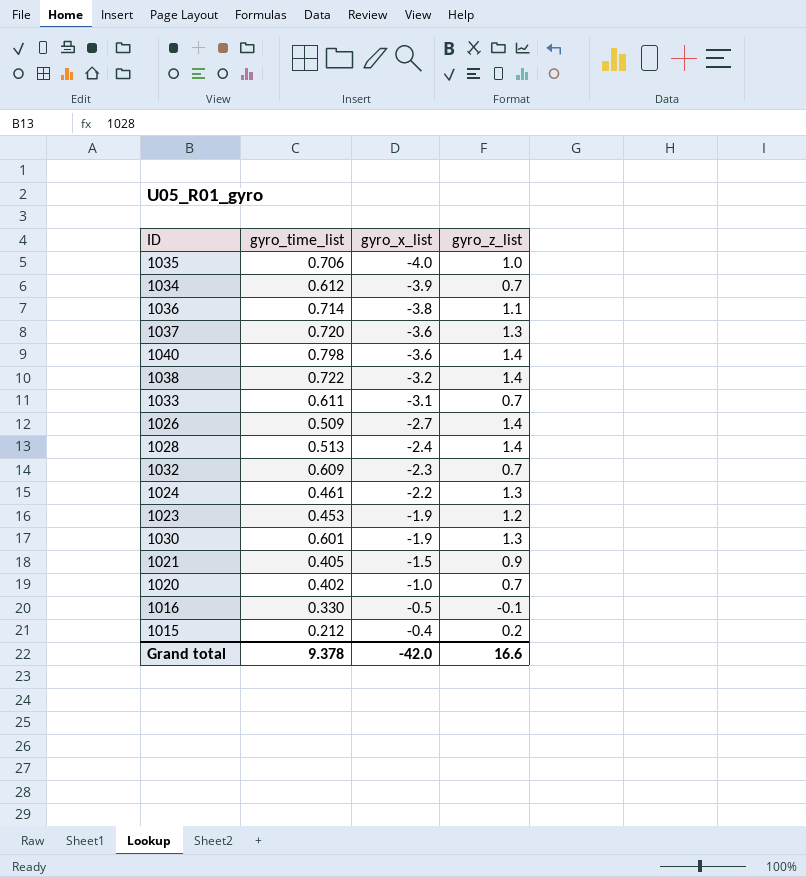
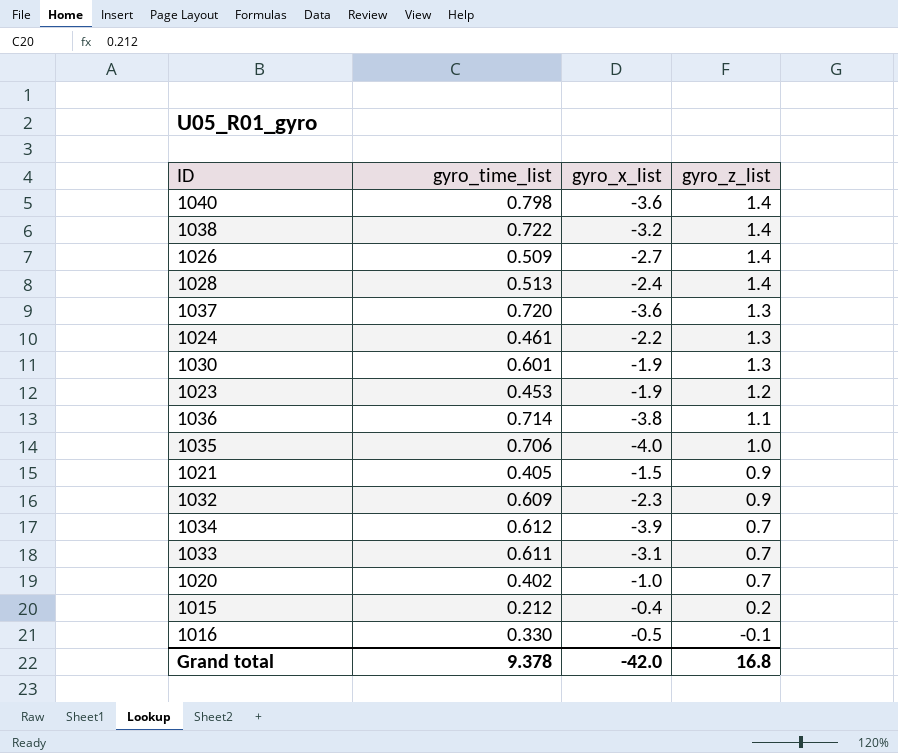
row order: gyro_x_list ascending -> gyro_z_list descending
1032 | gyro_z_list: 0.7 -> 0.9
Grand total | gyro_z_list: 16.6 -> 16.8

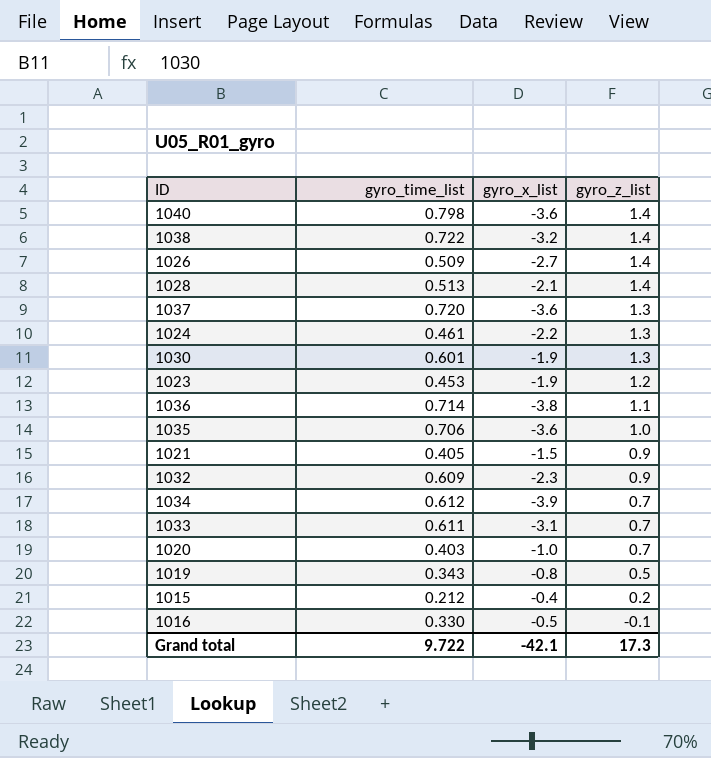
1028 | gyro_x_list: -2.4 -> -2.1
1035 | gyro_x_list: -4.0 -> -3.6
1020 | gyro_time_list: 0.402 -> 0.403
row 1019: none -> 0.343 | -0.8 | 0.5
Grand total | gyro_time_list: 9.378 -> 9.722
Grand total | gyro_x_list: -42.0 -> -42.1
Grand total | gyro_z_list: 16.8 -> 17.3

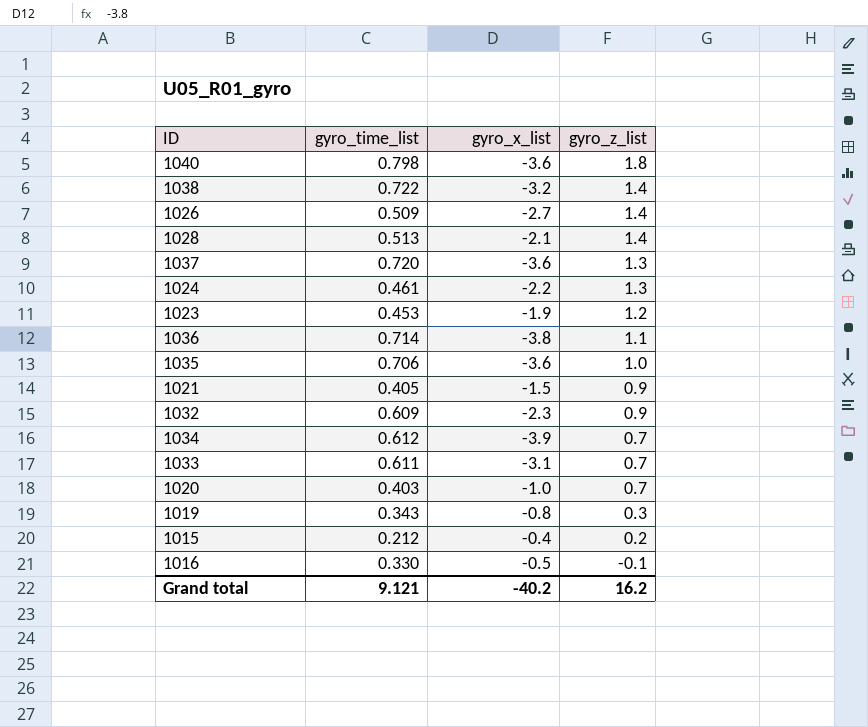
row 1030: 0.601 | -1.9 | 1.3 -> none
1040 | gyro_z_list: 1.4 -> 1.8
1019 | gyro_z_list: 0.5 -> 0.3
Grand total | gyro_time_list: 9.722 -> 9.121
Grand total | gyro_x_list: -42.1 -> -40.2
Grand total | gyro_z_list: 17.3 -> 16.2

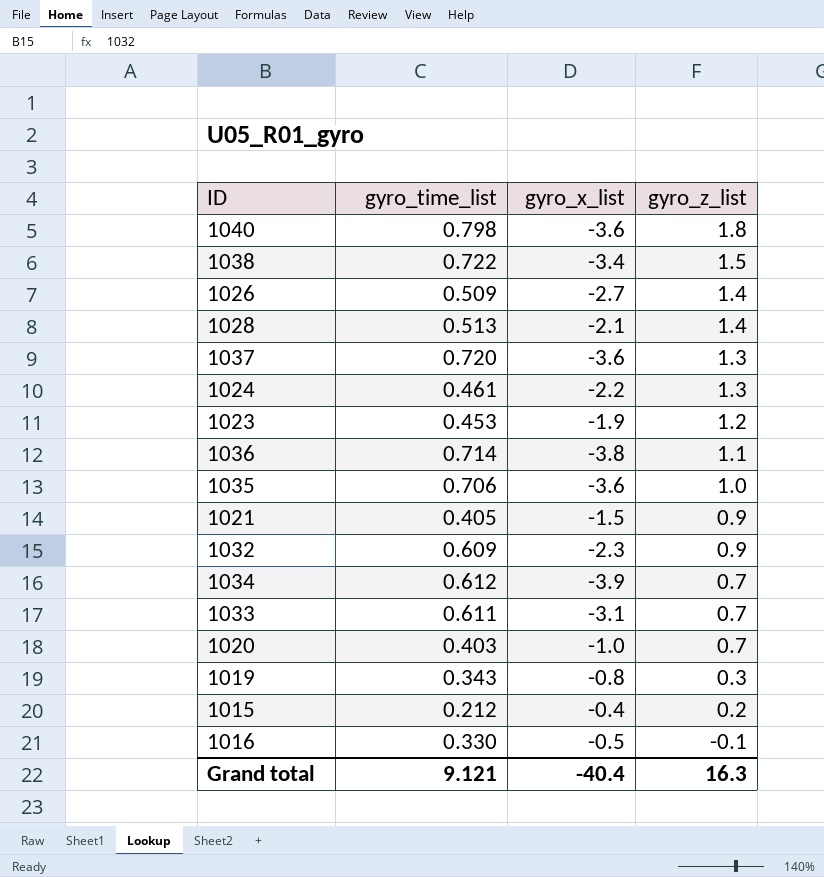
1038 | gyro_x_list: -3.2 -> -3.4
1038 | gyro_z_list: 1.4 -> 1.5
Grand total | gyro_x_list: -40.2 -> -40.4
Grand total | gyro_z_list: 16.2 -> 16.3

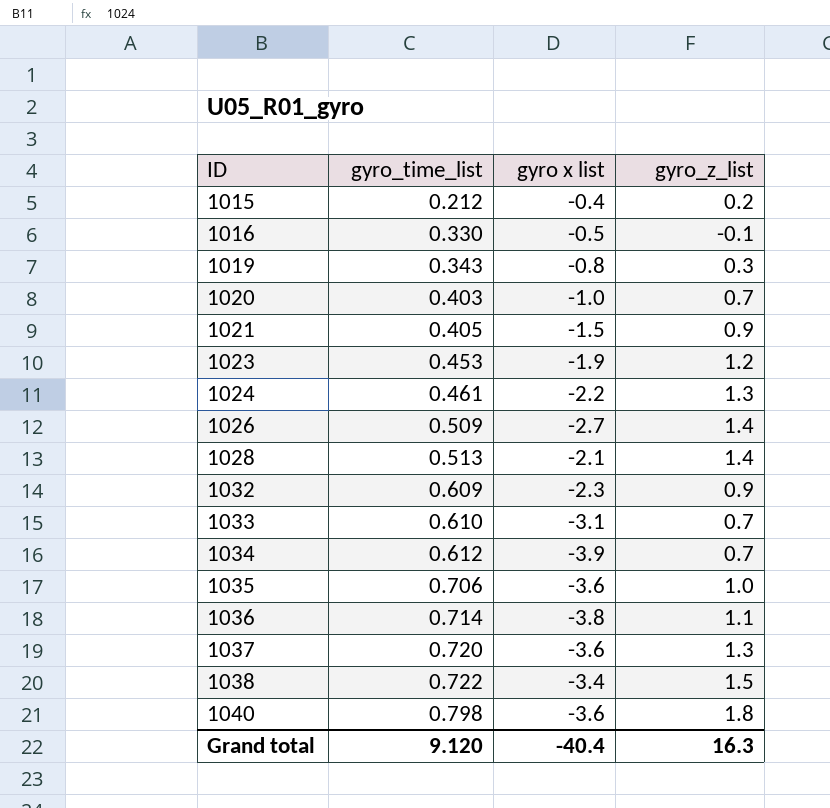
row order: gyro_z_list descending -> ID ascending
column name: gyro_x_list -> gyro x list
1033 | gyro_time_list: 0.611 -> 0.610
Grand total | gyro_time_list: 9.121 -> 9.120

